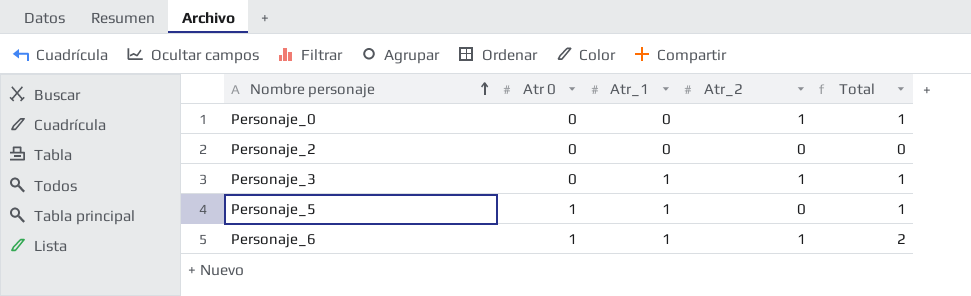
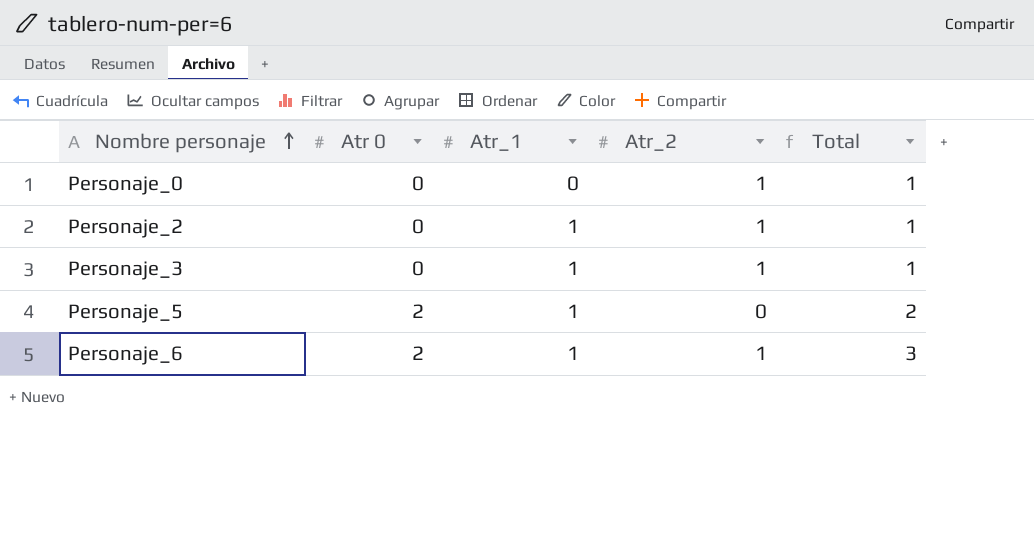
Personaje_2 | Atr_1: 0 -> 1
Personaje_2 | Atr_2: 0 -> 1
Personaje_2 | Total: 0 -> 1
Personaje_5 | Atr 0: 1 -> 2
Personaje_5 | Total: 1 -> 2
Personaje_6 | Atr 0: 1 -> 2
Personaje_6 | Total: 2 -> 3

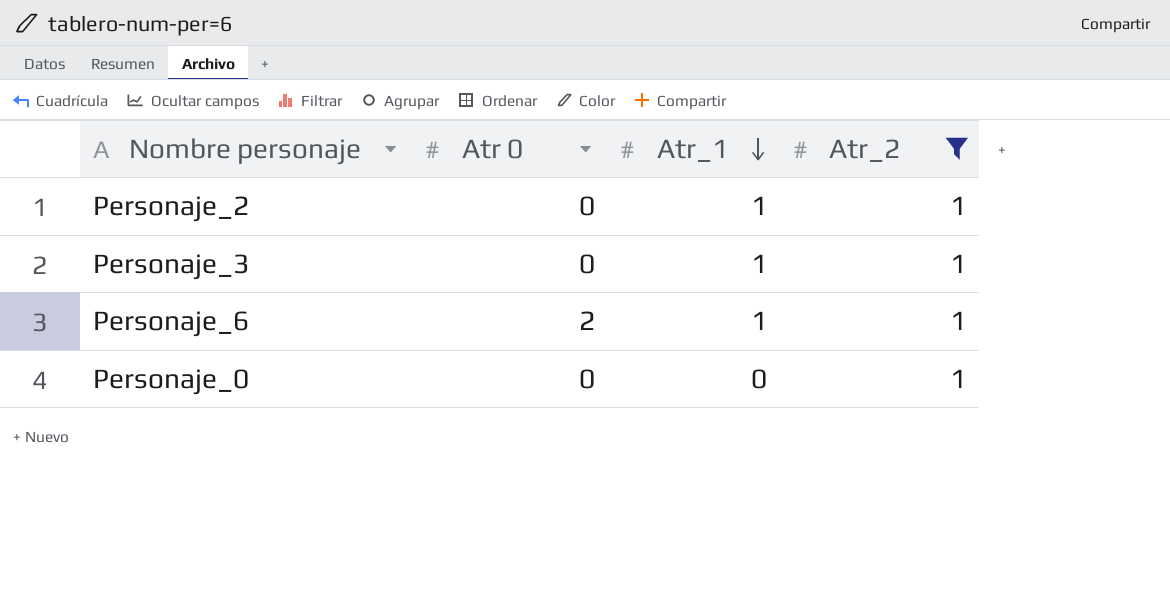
filter: none -> Atr_2 = 1
row order: Nombre personaje ascending -> Atr_1 descending
column Total | formula: [Atr 0] + [Atr_2] -> none

